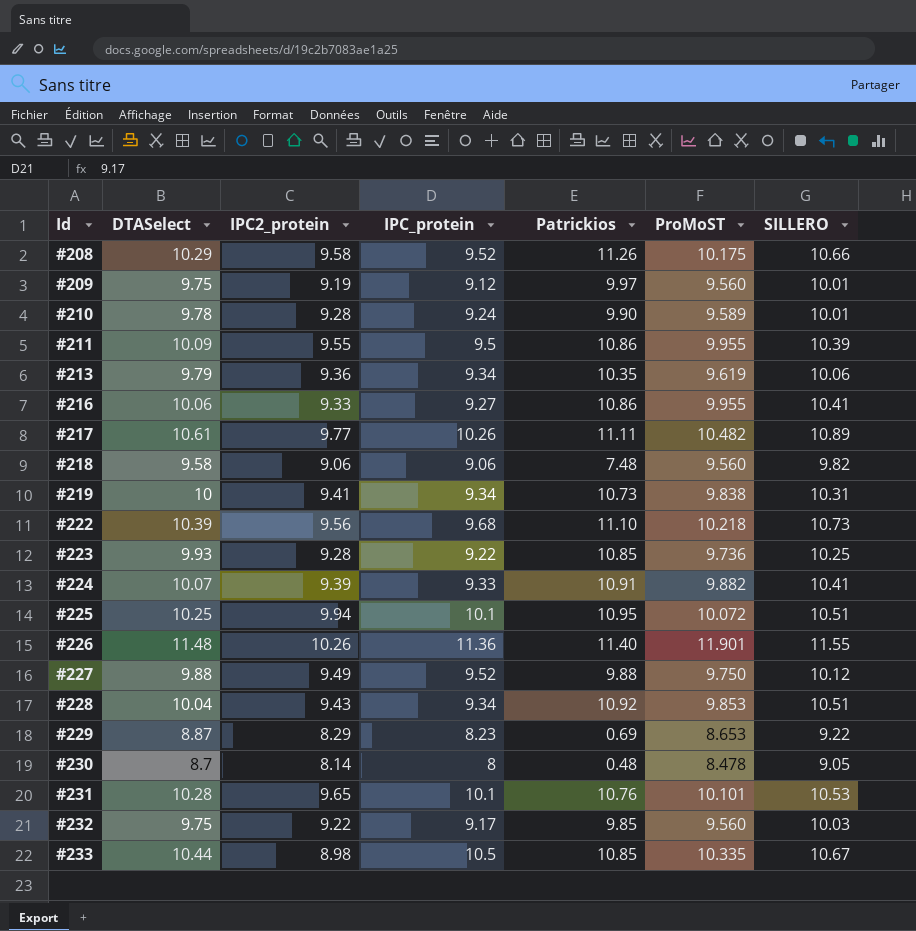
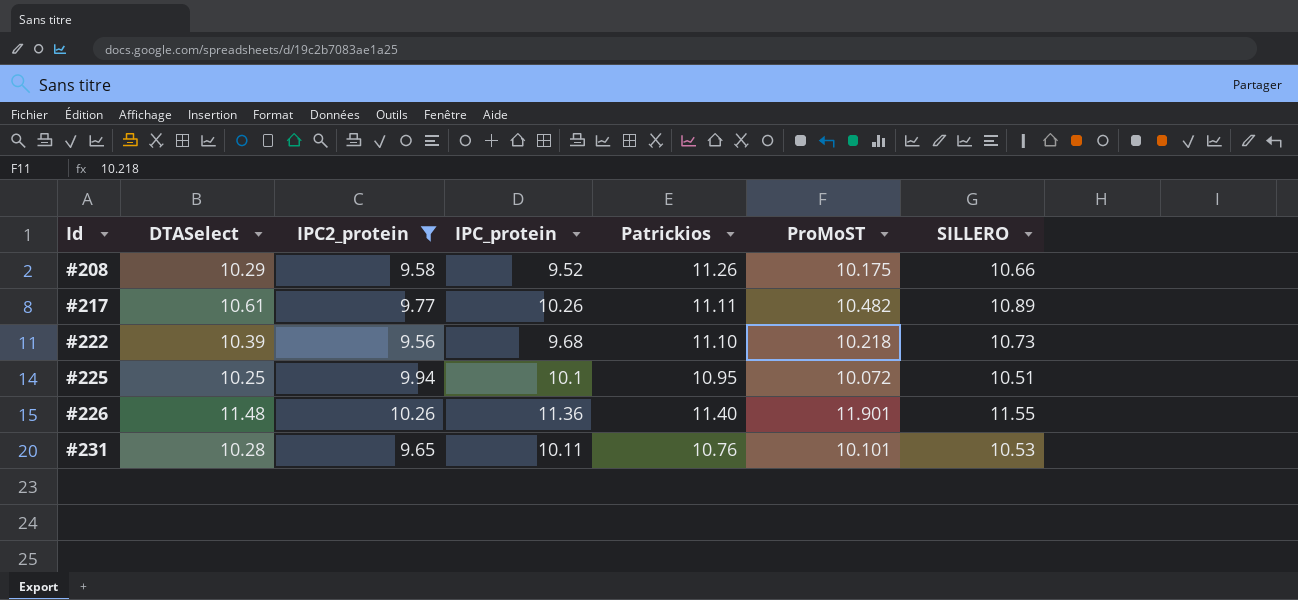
filter: none -> IPC2_protein >= 9.56
#231 | IPC_protein: 10.1 -> 10.11

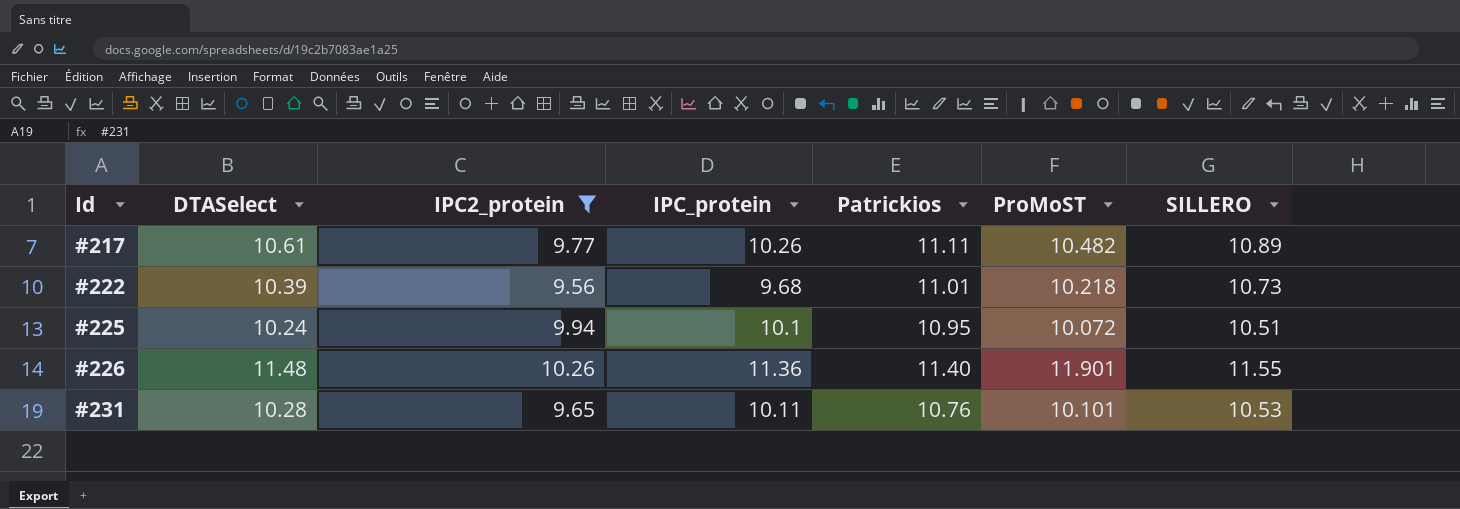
row #208: 10.29 | 9.58 | 9.52 | 11.26 | 10.175 | 10.66 -> none
#222 | Patrickios: 11.10 -> 11.01
#225 | DTASelect: 10.25 -> 10.24

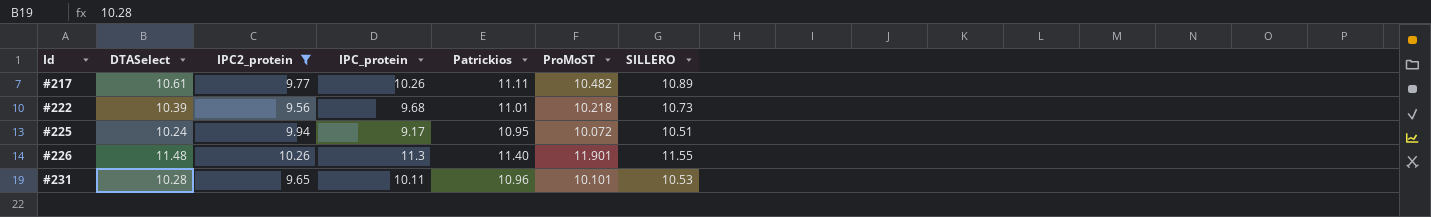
#225 | IPC_protein: 10.1 -> 9.17
#226 | IPC_protein: 11.36 -> 11.3
#231 | Patrickios: 10.76 -> 10.96

